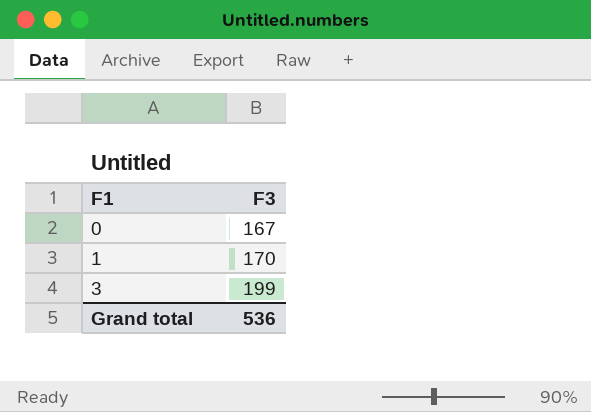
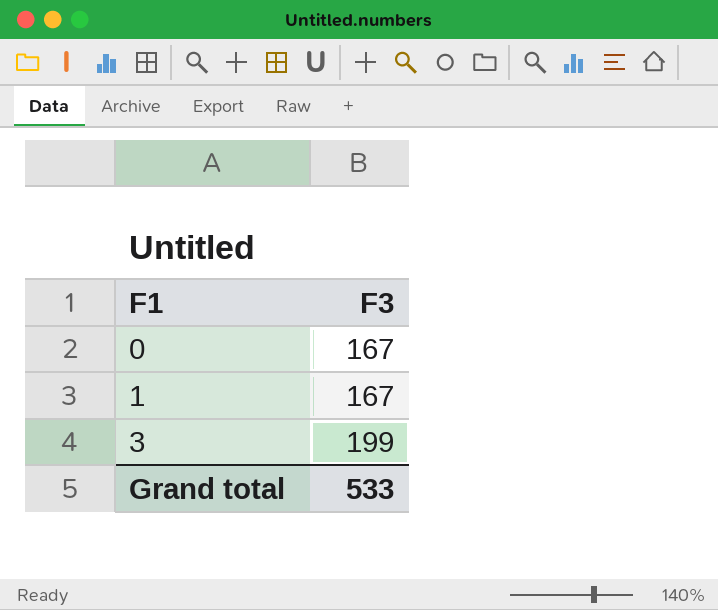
1 | F3: 170 -> 167
Grand total | F3: 536 -> 533

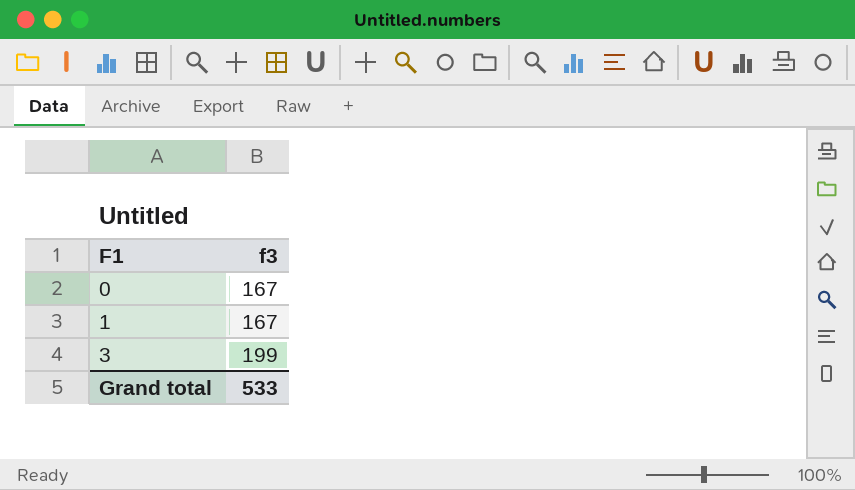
column name: F3 -> f3

